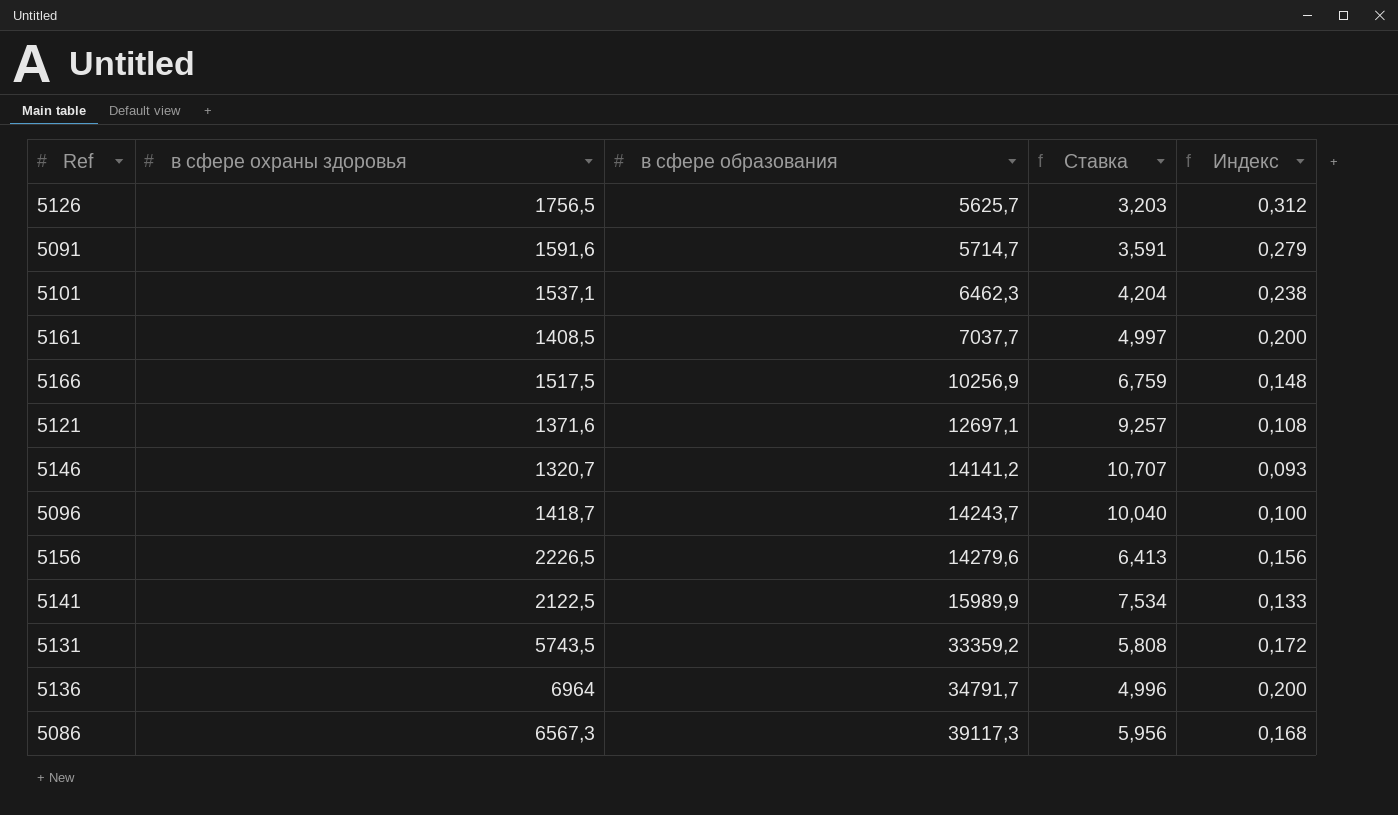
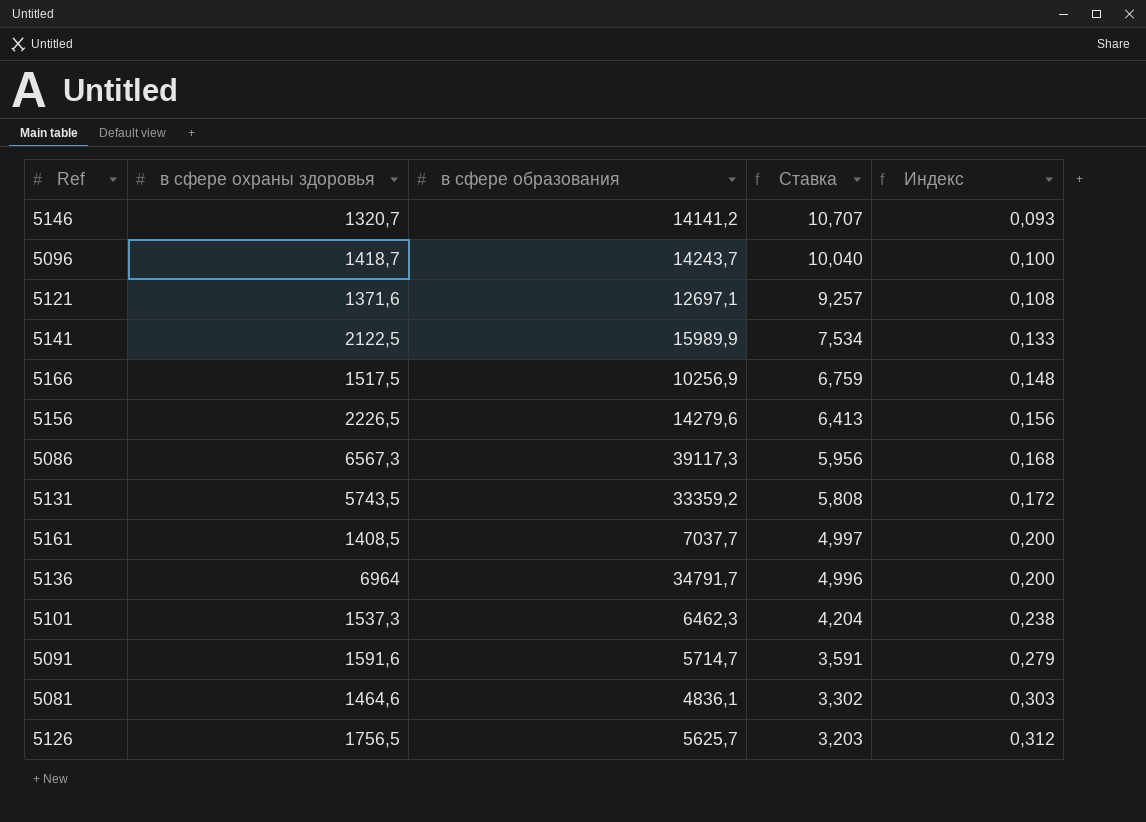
row order: в сфере образования ascending -> Ставка descending
5101 | в сфере охраны здоровья: 1537,1 -> 1537,3
row 5081: none -> 1464,6 | 4836,1 | 3,302 | 0,303

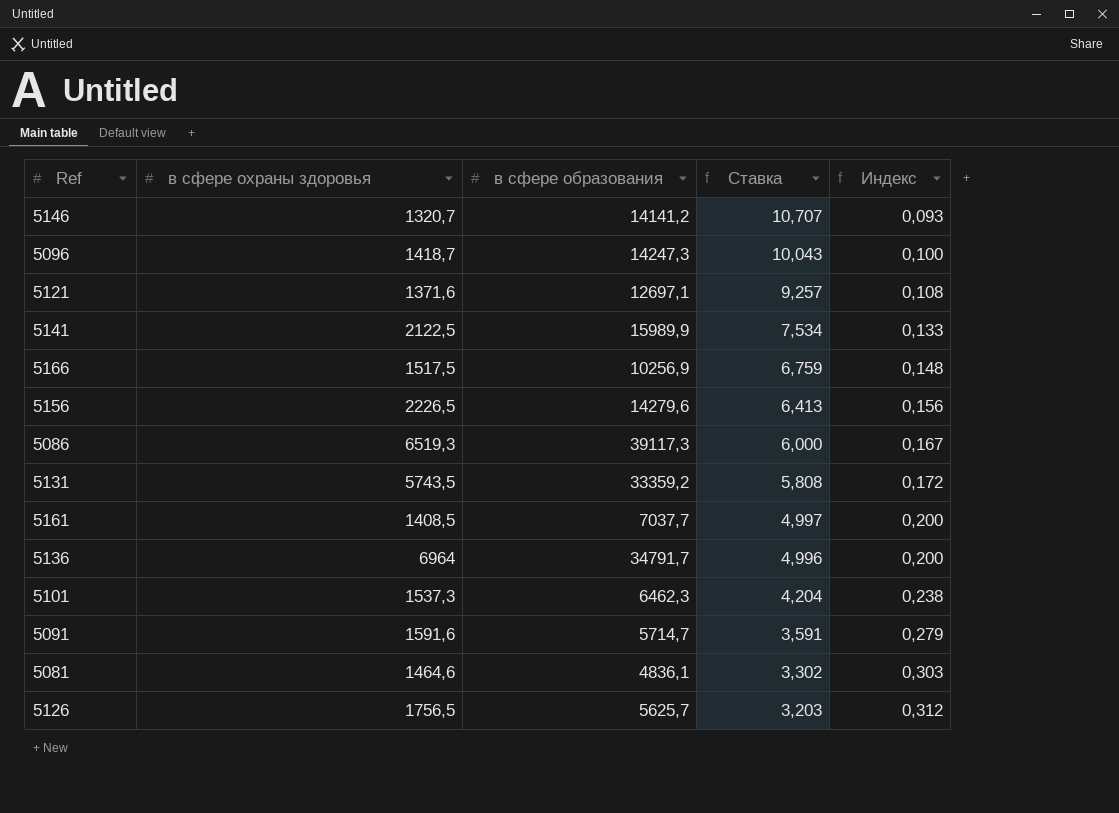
5096 | в сфере образования: 14243,7 -> 14247,3
5096 | Ставка: 10,040 -> 10,043
5086 | в сфере охраны здоровья: 6567,3 -> 6519,3
5086 | Ставка: 5,956 -> 6,000
5086 | Индекс: 0,168 -> 0,167

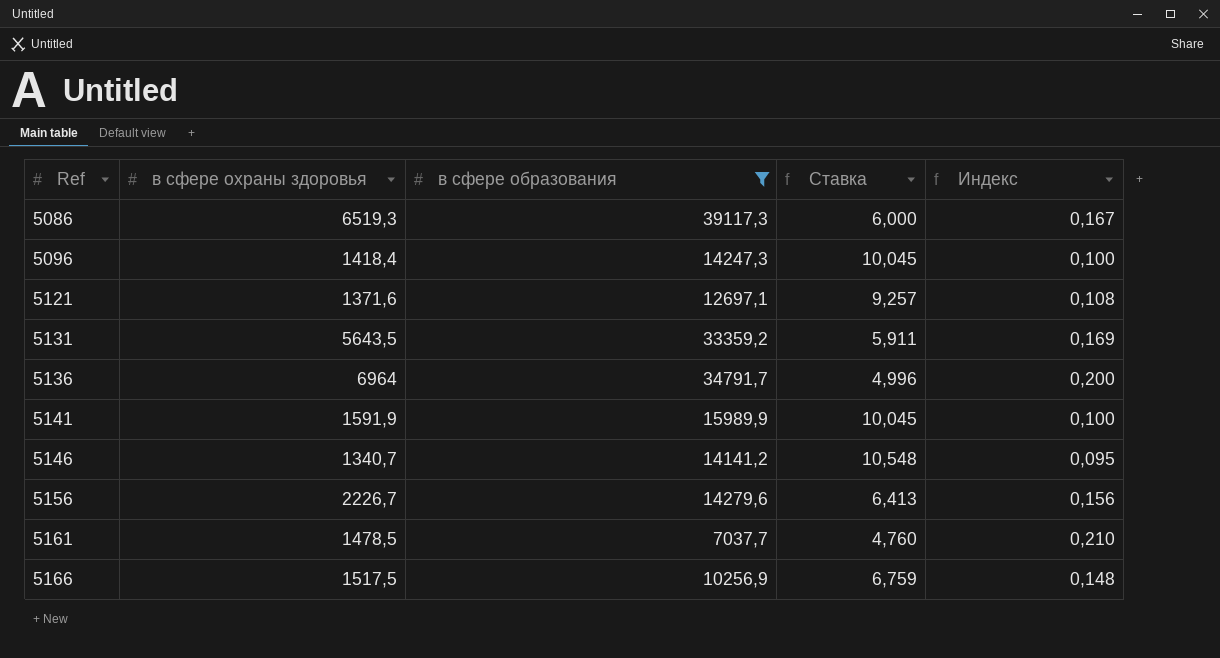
filter: none -> в сфере образования >= 7037,7
row order: Ставка descending -> Ref ascending
5096 | в сфере охраны здоровья: 1418,7 -> 1418,4
5096 | Ставка: 10,043 -> 10,045
5131 | в сфере охраны здоровья: 5743,5 -> 5643,5
5131 | Ставка: 5,808 -> 5,911
5131 | Индекс: 0,172 -> 0,169
5141 | в сфере охраны здоровья: 2122,5 -> 1591,9
5141 | Ставка: 7,534 -> 10,045
5141 | Индекс: 0,133 -> 0,100
5146 | в сфере охраны здоровья: 1320,7 -> 1340,7
5146 | Ставка: 10,707 -> 10,548
5146 | Индекс: 0,093 -> 0,095
5156 | в сфере охраны здоровья: 2226,5 -> 2226,7
5161 | в сфере охраны здоровья: 1408,5 -> 1478,5
5161 | Ставка: 4,997 -> 4,760
5161 | Индекс: 0,200 -> 0,210

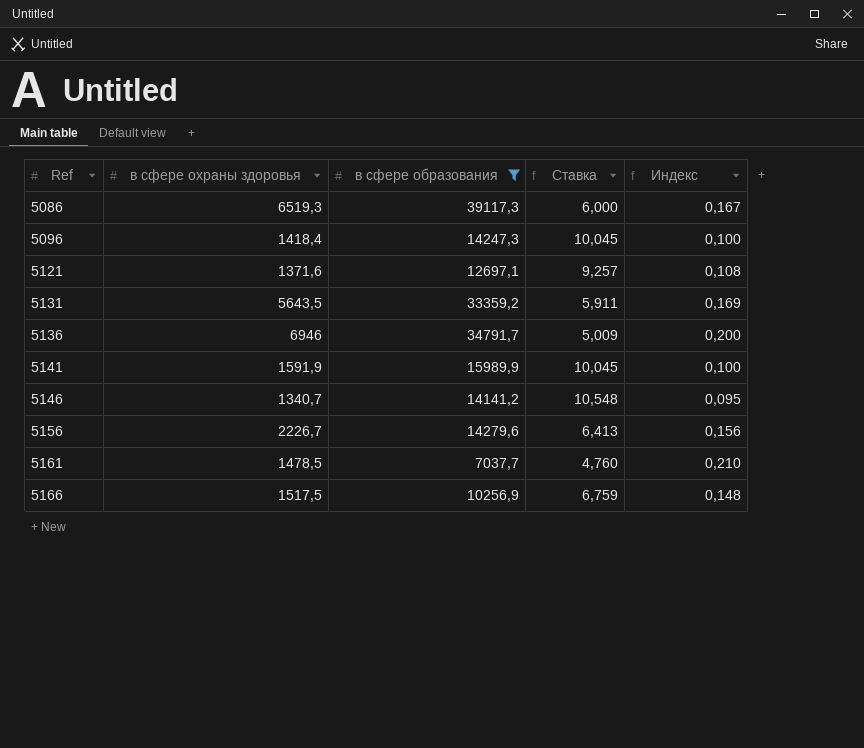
5136 | в сфере охраны здоровья: 6964 -> 6946
5136 | Ставка: 4,996 -> 5,009

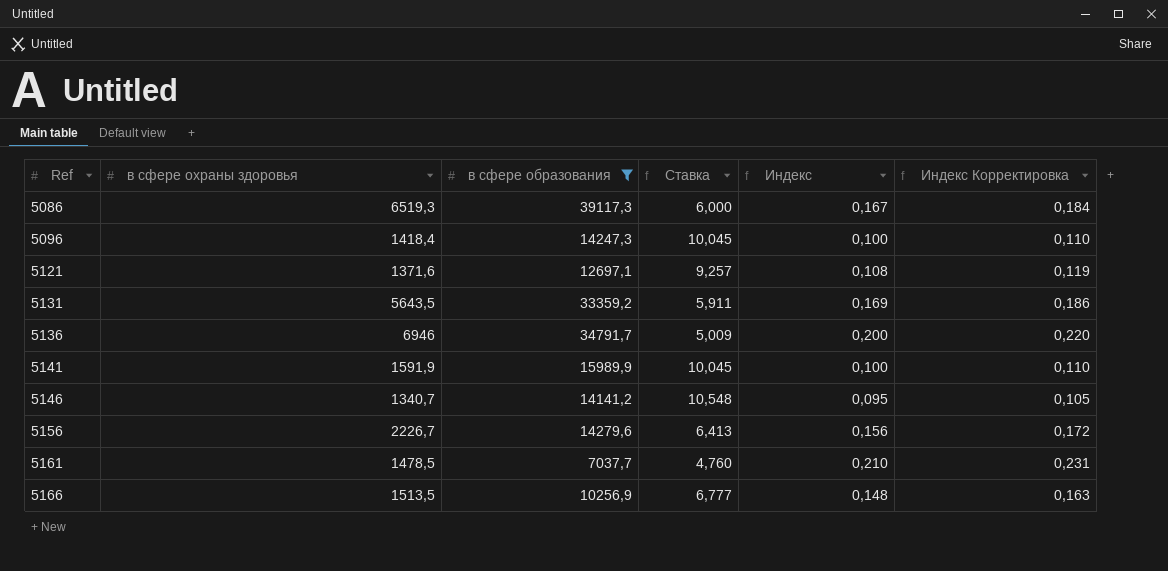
column Индекс Корректировка | formula: none -> [Индекс] * 1,1
5166 | в сфере охраны здоровья: 1517,5 -> 1513,5
5166 | Ставка: 6,759 -> 6,777

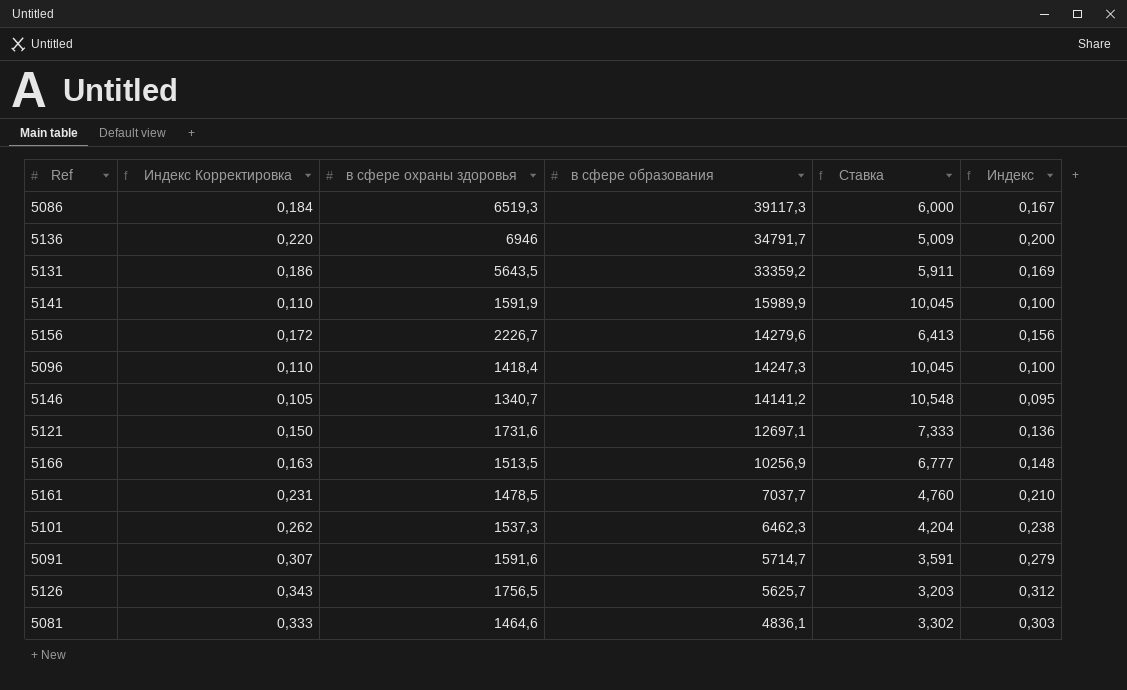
filter: в сфере образования >= 7037,7 -> none
row order: Ref ascending -> в сфере образования descending
column Индекс Корректировка | position: 6 -> 2
5121 | Индекс Корректировка: 0,119 -> 0,150
5121 | в сфере охраны здоровья: 1371,6 -> 1731,6
5121 | Ставка: 9,257 -> 7,333
5121 | Индекс: 0,108 -> 0,136

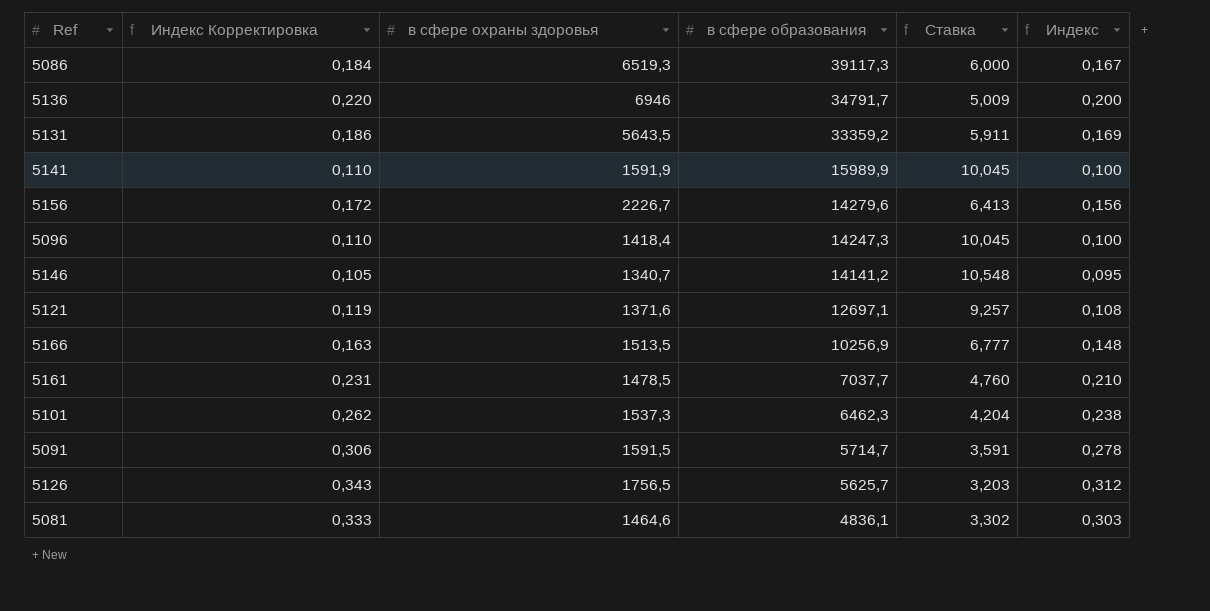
5121 | Индекс Корректировка: 0,150 -> 0,119
5121 | в сфере охраны здоровья: 1731,6 -> 1371,6
5121 | Ставка: 7,333 -> 9,257
5121 | Индекс: 0,136 -> 0,108
5091 | Индекс Корректировка: 0,307 -> 0,306
5091 | в сфере охраны здоровья: 1591,6 -> 1591,5
5091 | Индекс: 0,279 -> 0,278

